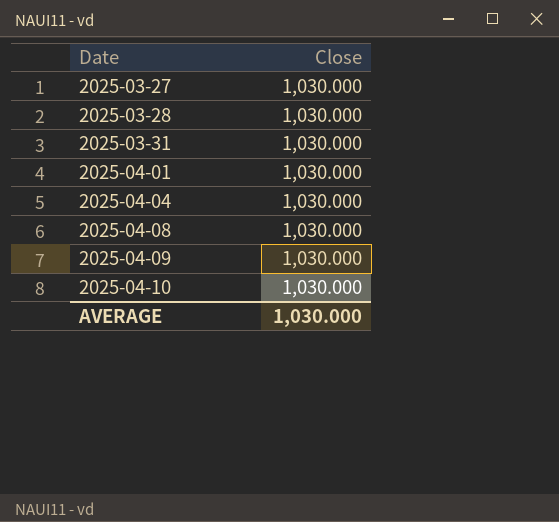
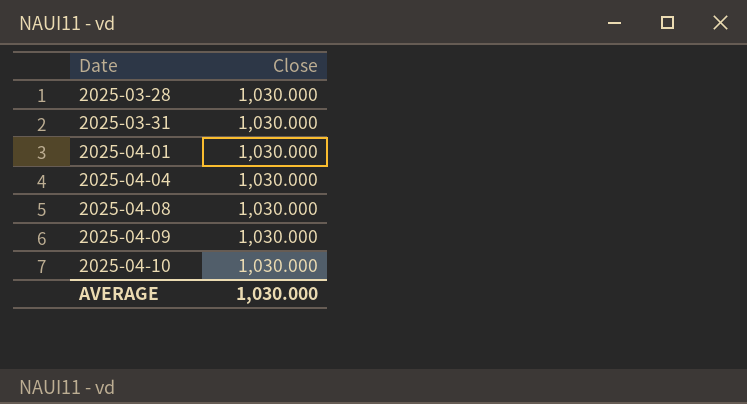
row 2025-03-27: 1,030.000 -> none

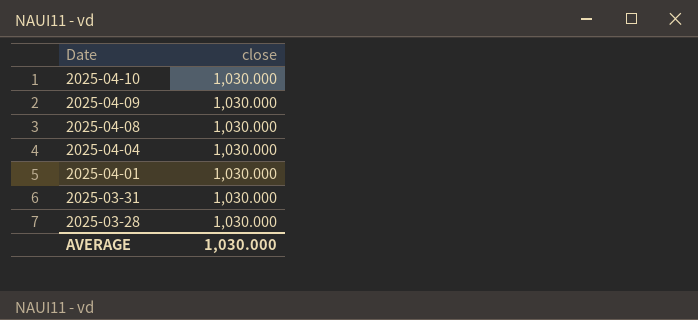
row order: Date ascending -> Date descending
column name: Close -> close

